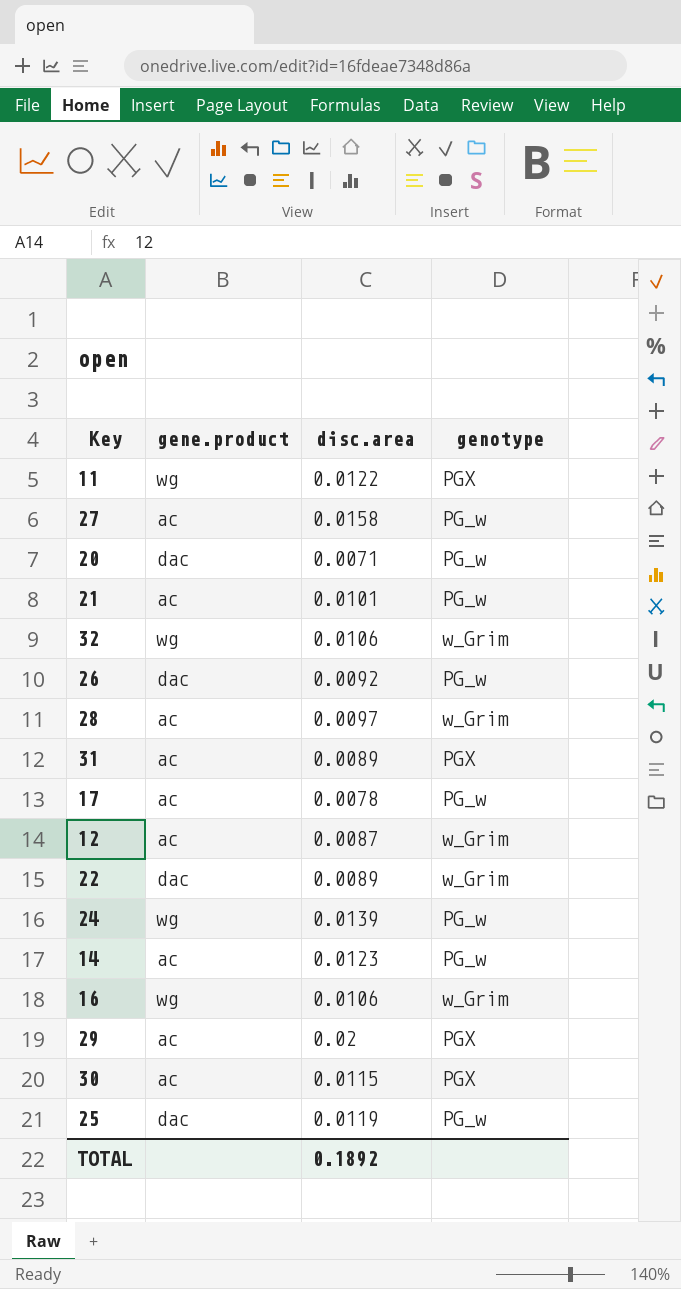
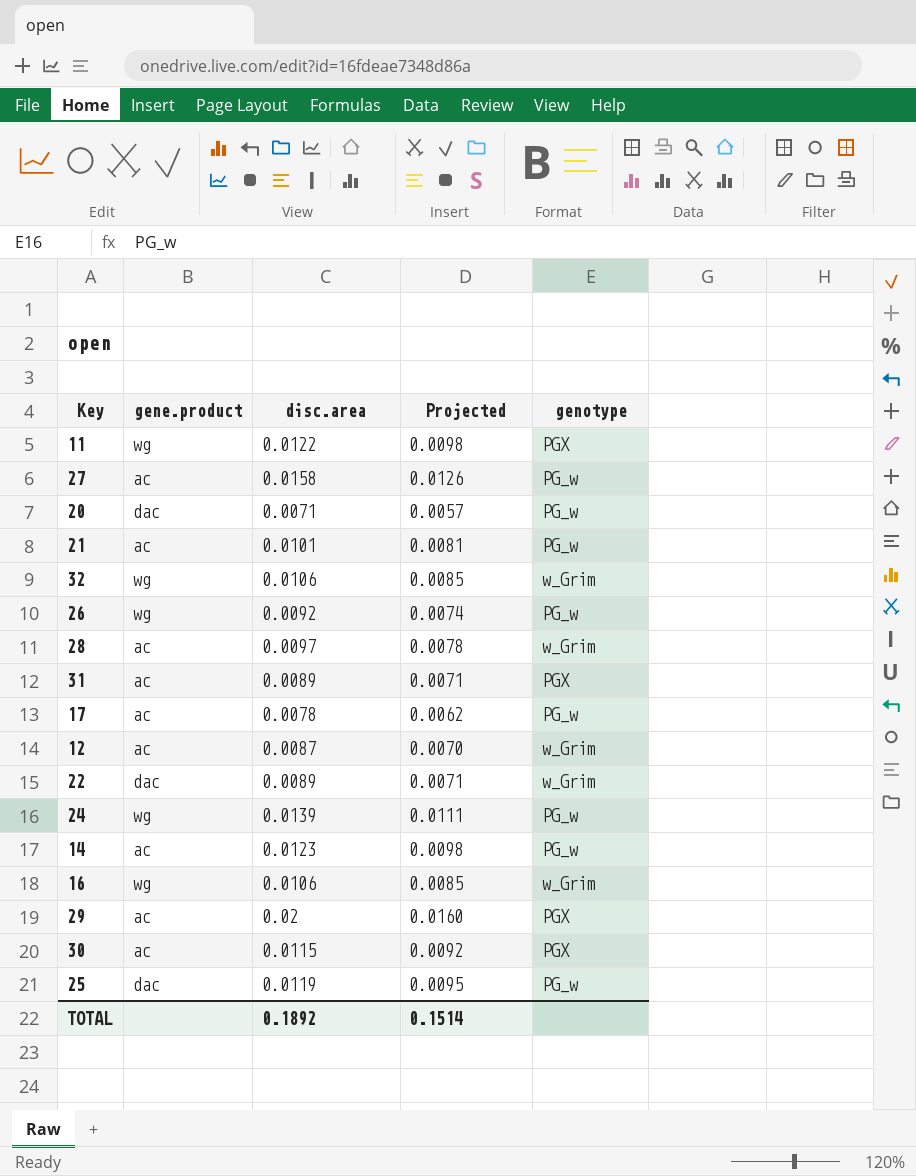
column Projected | formula: none -> [disc.area] * 0.8
26 | gene.product: dac -> wg

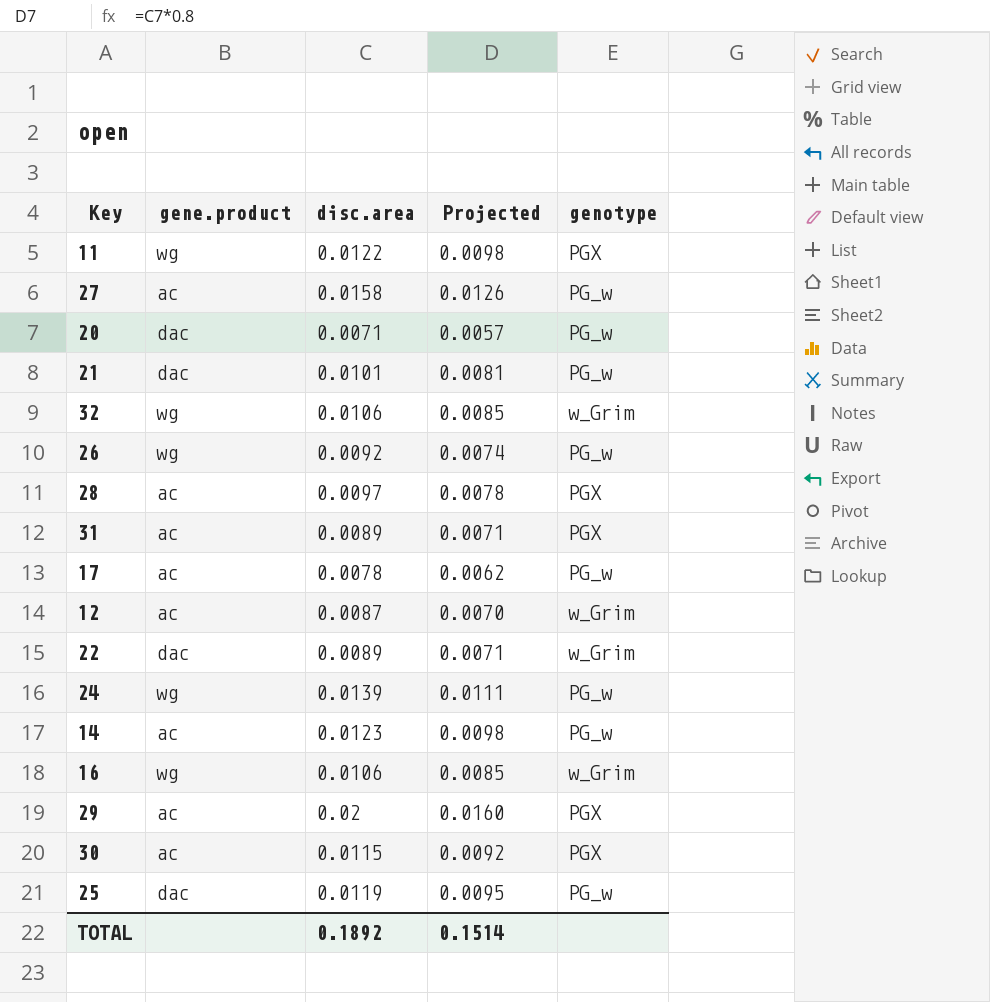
21 | gene.product: ac -> dac
28 | genotype: w_Grim -> PGX

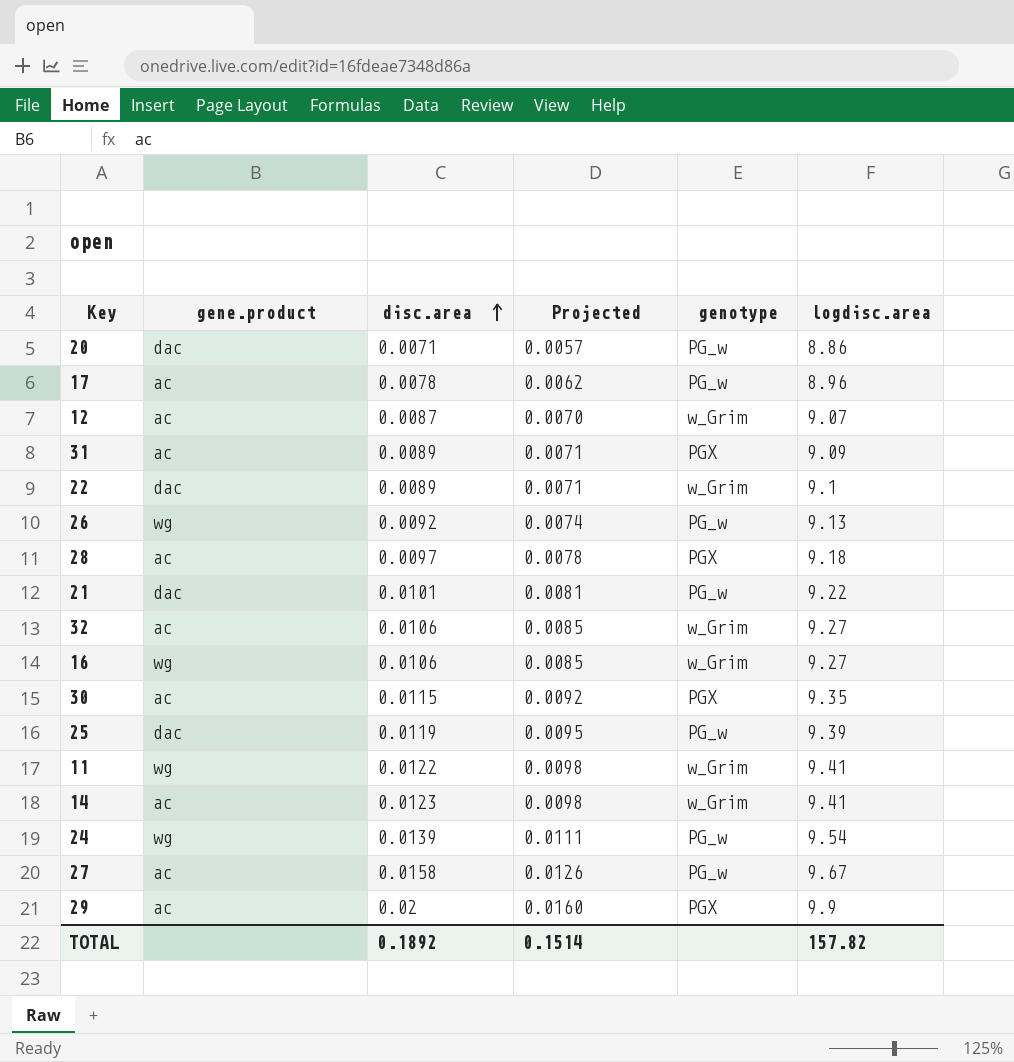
row order: none -> disc.area ascending
column logdisc.area | position: none -> 6
32 | gene.product: wg -> ac
11 | genotype: PGX -> w_Grim
14 | genotype: PG_w -> w_Grim

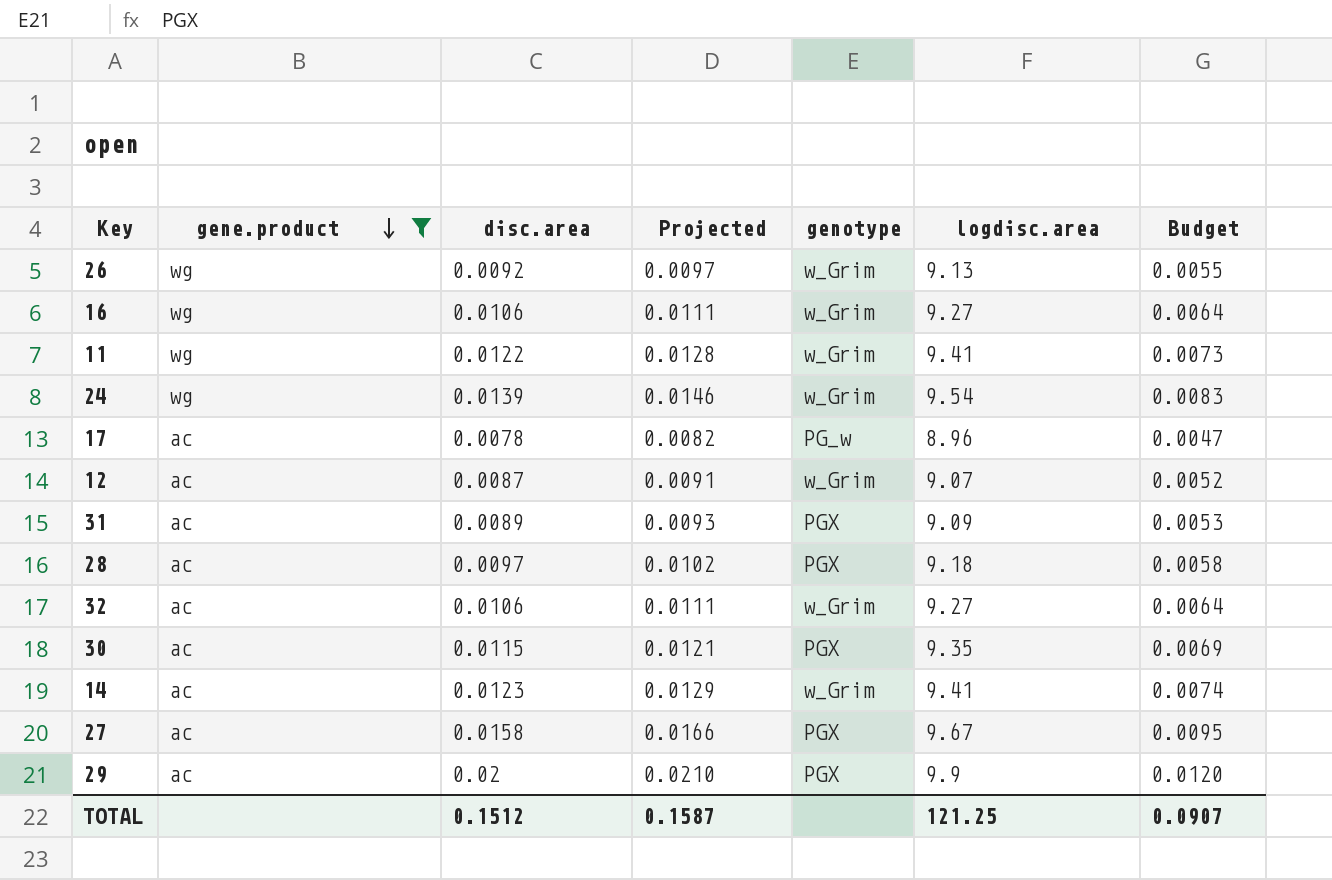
filter: none -> gene.product != dac
row order: disc.area ascending -> gene.product descending
column Projected | formula: [disc.area] * 0.8 -> [disc.area] * 1.05
column Budget | formula: none -> [disc.area] * 0.6
26 | genotype: PG_w -> w_Grim
24 | genotype: PG_w -> w_Grim
27 | genotype: PG_w -> PGX
TOTAL | disc.area: 0.1892 -> 0.1512
TOTAL | Projected: 0.1514 -> 0.1587
TOTAL | logdisc.area: 157.82 -> 121.25

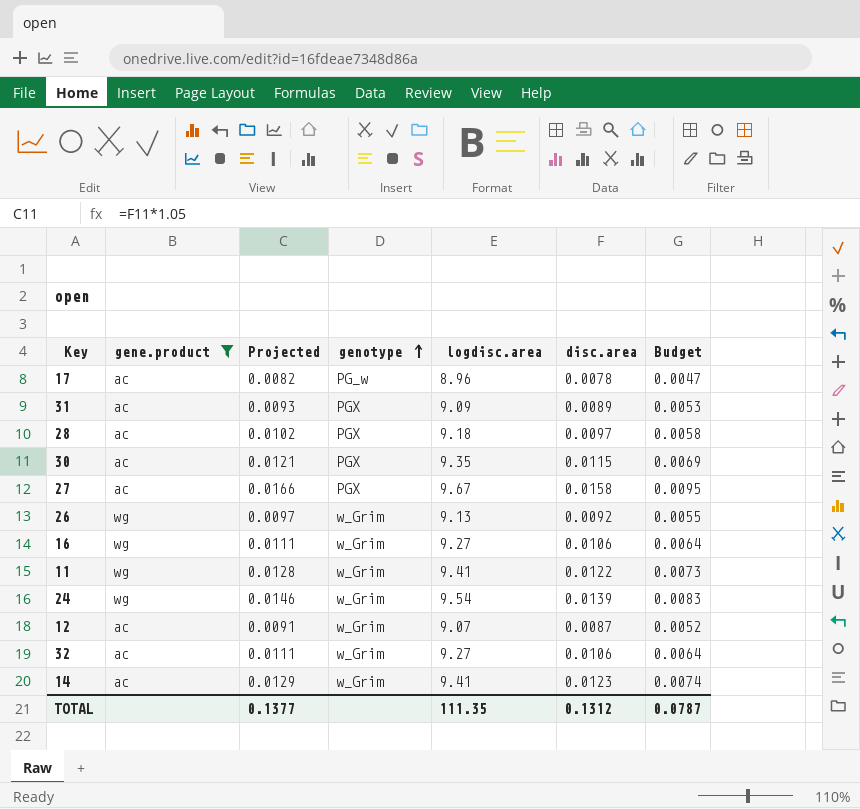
row order: gene.product descending -> genotype ascending
column disc.area | position: 3 -> 6
row 29: ac | 0.02 | 0.0210 | PGX | 9.9 | 0.0120 -> none
TOTAL | Projected: 0.1587 -> 0.1377
TOTAL | logdisc.area: 121.25 -> 111.35
TOTAL | disc.area: 0.1512 -> 0.1312
TOTAL | Budget: 0.0907 -> 0.0787

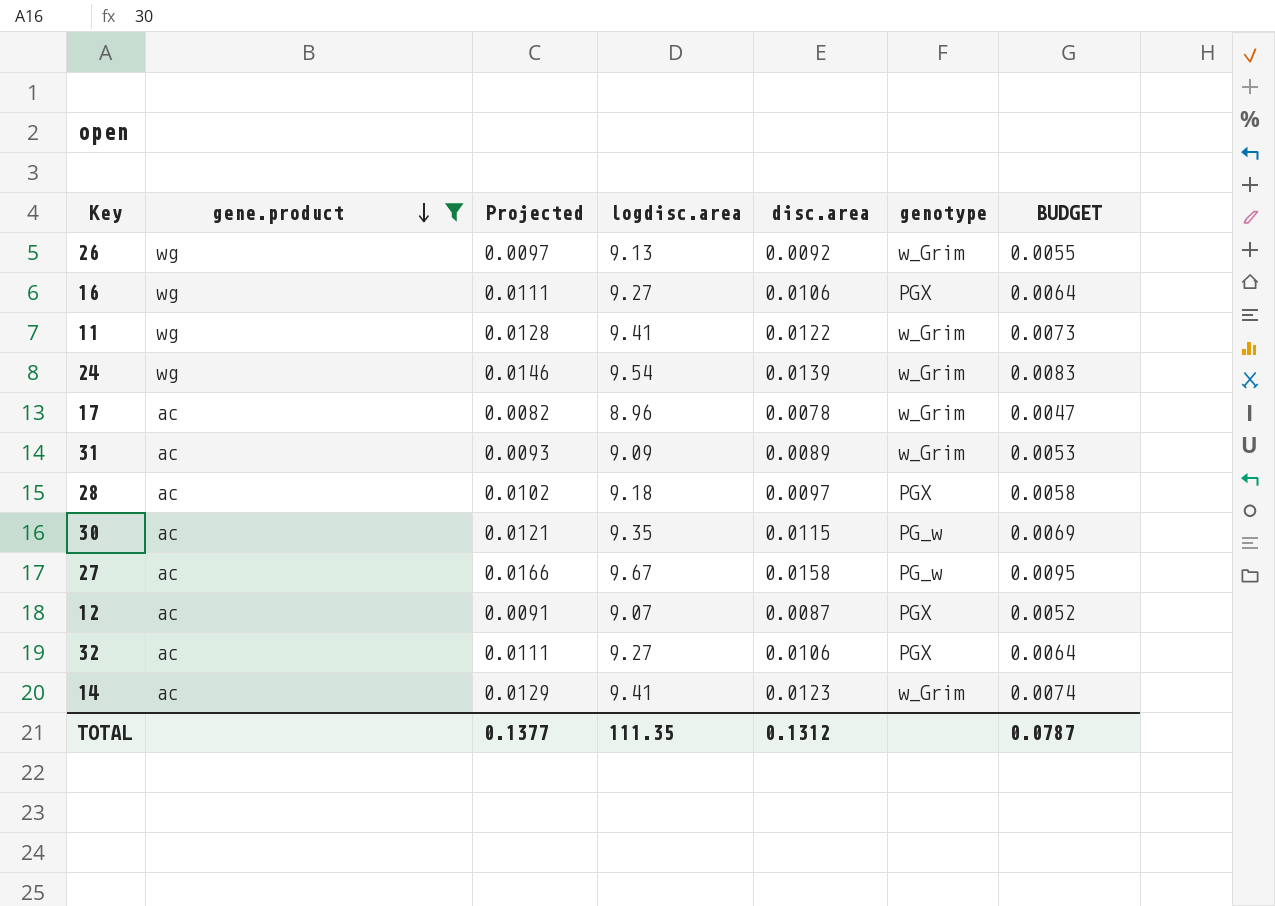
row order: genotype ascending -> gene.product descending
column genotype | position: 4 -> 6
column name: Budget -> BUDGET
16 | genotype: w_Grim -> PGX
17 | genotype: PG_w -> w_Grim
31 | genotype: PGX -> w_Grim
30 | genotype: PGX -> PG_w
27 | genotype: PGX -> PG_w
12 | genotype: w_Grim -> PGX
32 | genotype: w_Grim -> PGX

